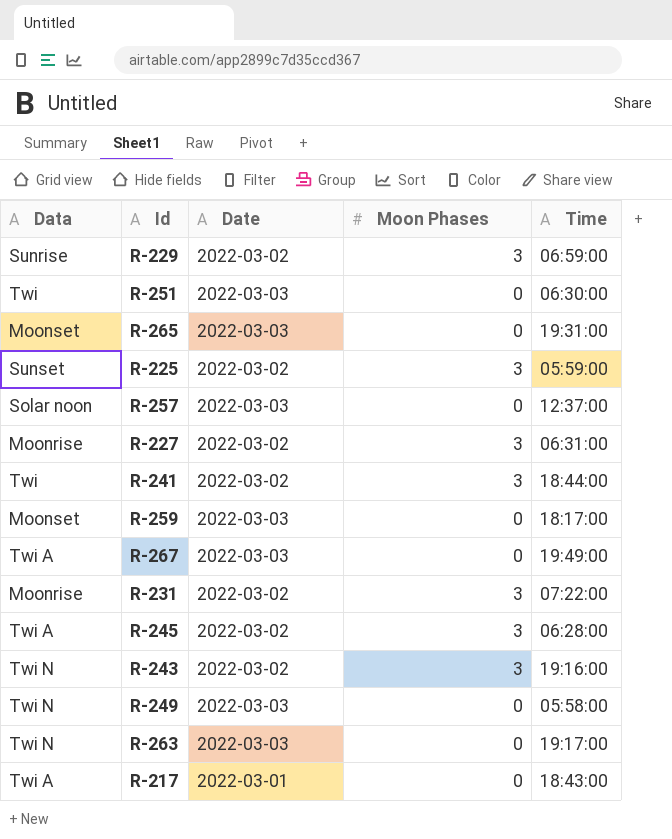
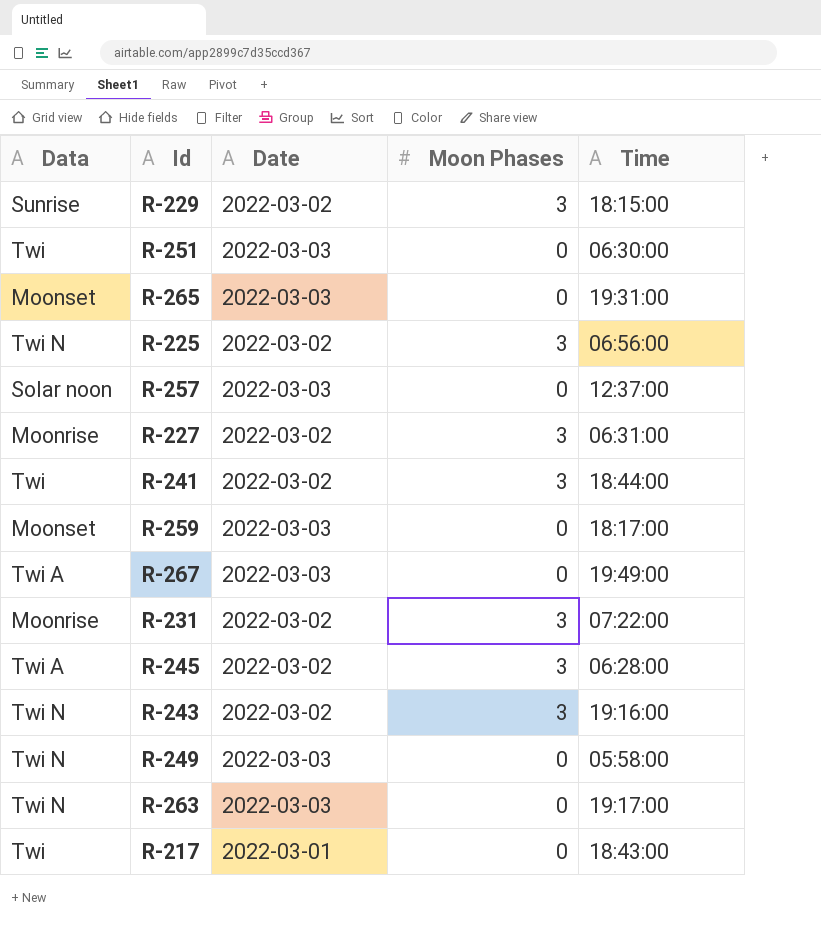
R-229 | Time: 06:59:00 -> 18:15:00
R-225 | Data: Sunset -> Twi N
R-225 | Time: 05:59:00 -> 06:56:00
R-217 | Data: Twi A -> Twi

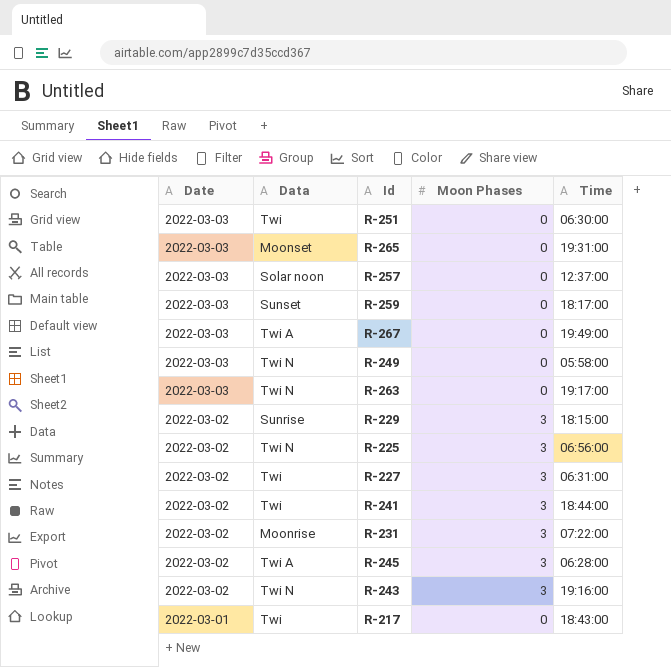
row order: none -> Date descending
column Date | position: 3 -> 1
R-259 | Data: Moonset -> Sunset
R-227 | Data: Moonrise -> Twi

